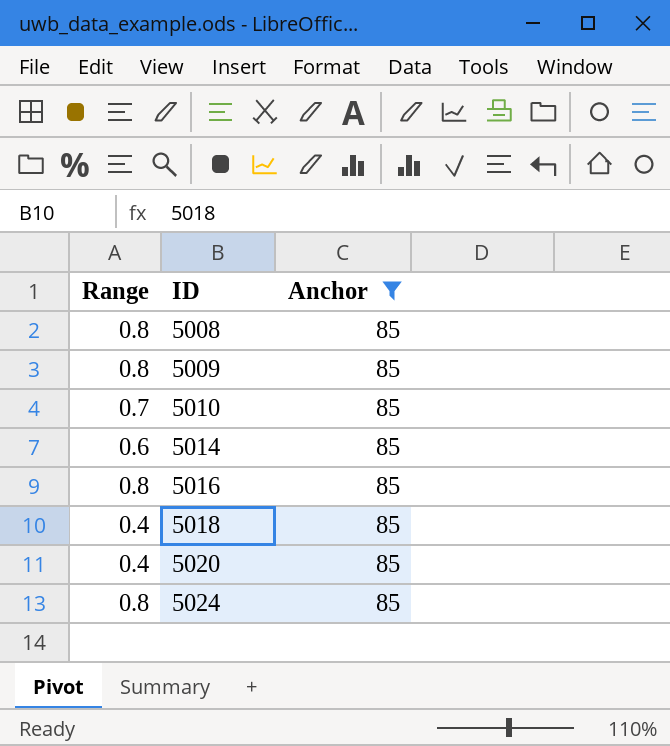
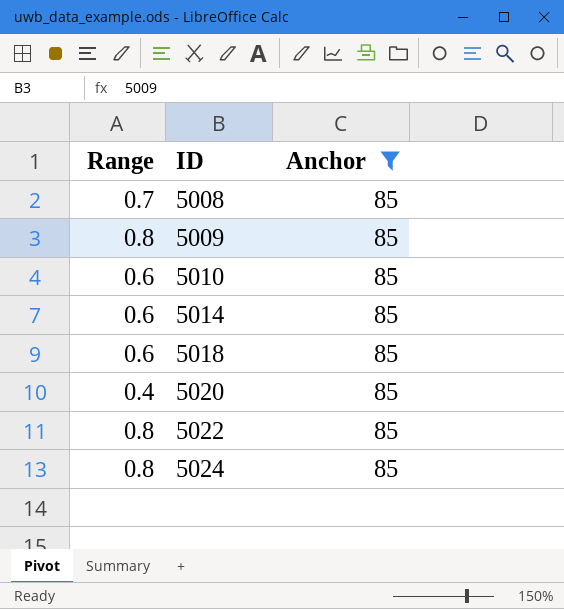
row 5016: 0.8 | 85 -> none
5008 | Range: 0.8 -> 0.7
5010 | Range: 0.7 -> 0.6
5018 | Range: 0.4 -> 0.6
row 5022: none -> 0.8 | 85

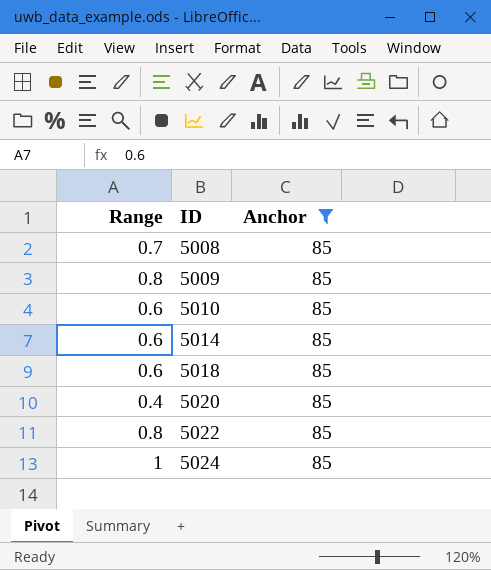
5024 | Range: 0.8 -> 1

